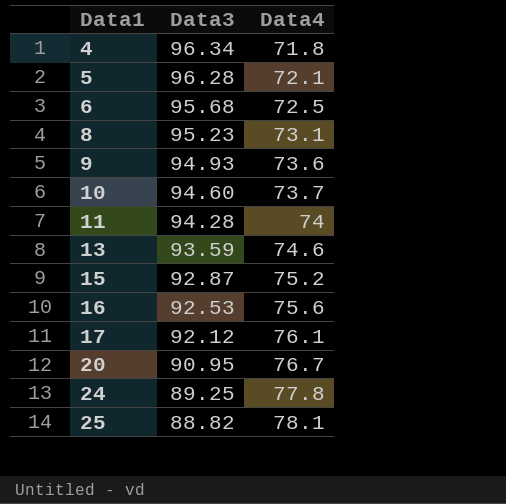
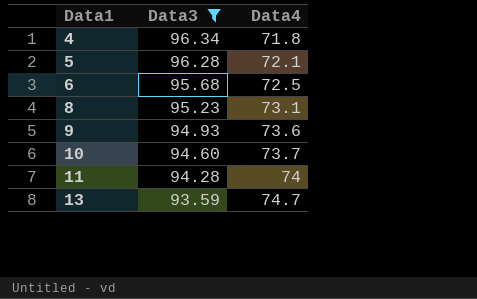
filter: none -> Data3 >= 93.59
13 | Data4: 74.6 -> 74.7

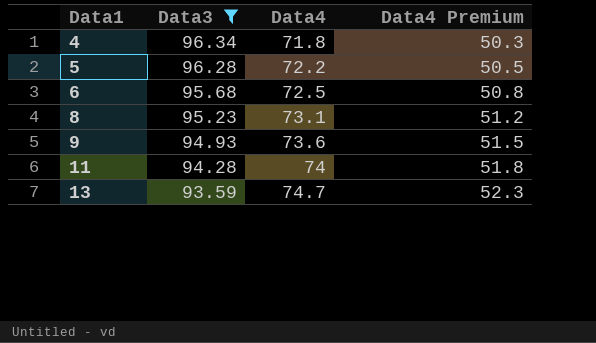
column Data4 Premium | formula: none -> [Data4] * 0.7
row 10: 94.60 | 73.7 -> none
5 | Data4: 72.1 -> 72.2

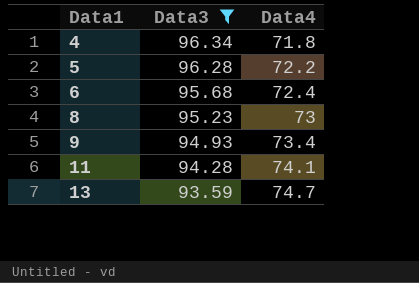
column Data4 Premium | formula: [Data4] * 0.7 -> none
6 | Data4: 72.5 -> 72.4
8 | Data4: 73.1 -> 73
9 | Data4: 73.6 -> 73.4
11 | Data4: 74 -> 74.1

